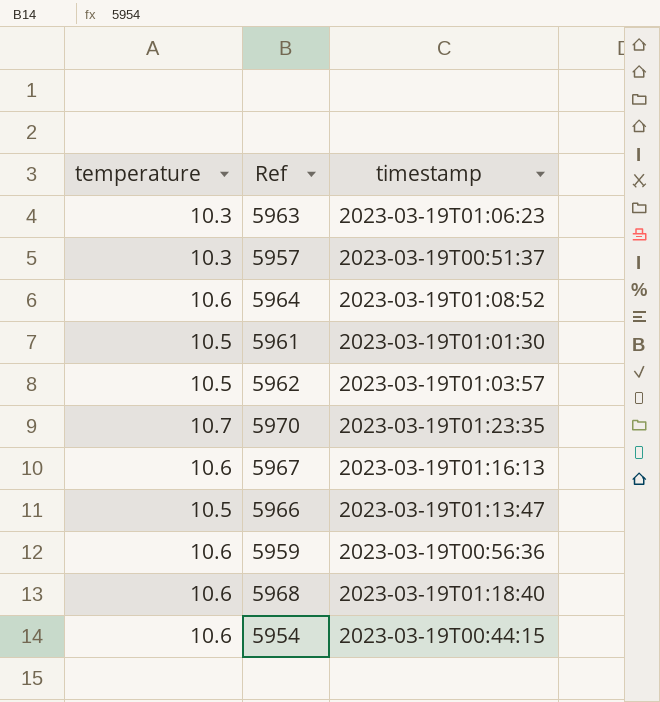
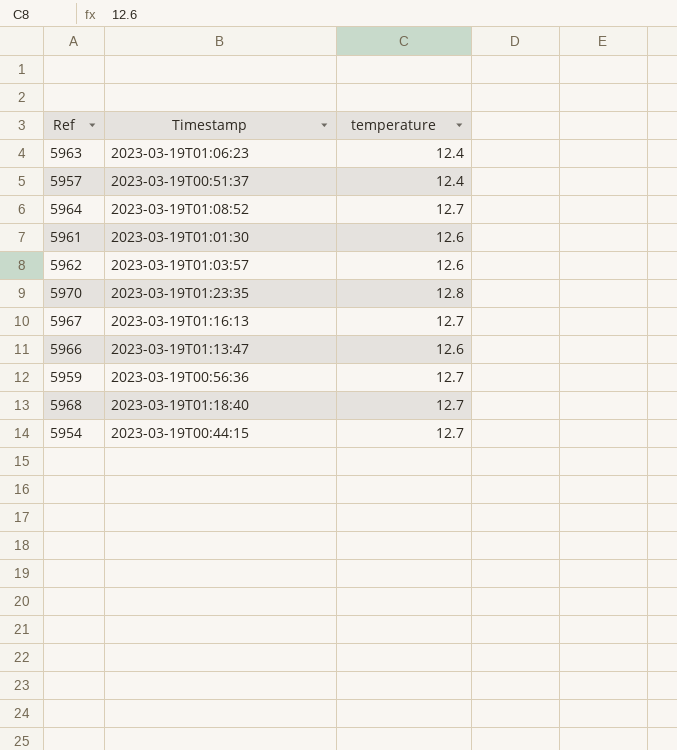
column name: timestamp -> Timestamp
column temperature | position: 1 -> 3
5963 | temperature: 10.3 -> 12.4
5957 | temperature: 10.3 -> 12.4
5964 | temperature: 10.6 -> 12.7
5961 | temperature: 10.5 -> 12.6
5962 | temperature: 10.5 -> 12.6
5970 | temperature: 10.7 -> 12.8
5967 | temperature: 10.6 -> 12.7
5966 | temperature: 10.5 -> 12.6
5959 | temperature: 10.6 -> 12.7
5968 | temperature: 10.6 -> 12.7
5954 | temperature: 10.6 -> 12.7

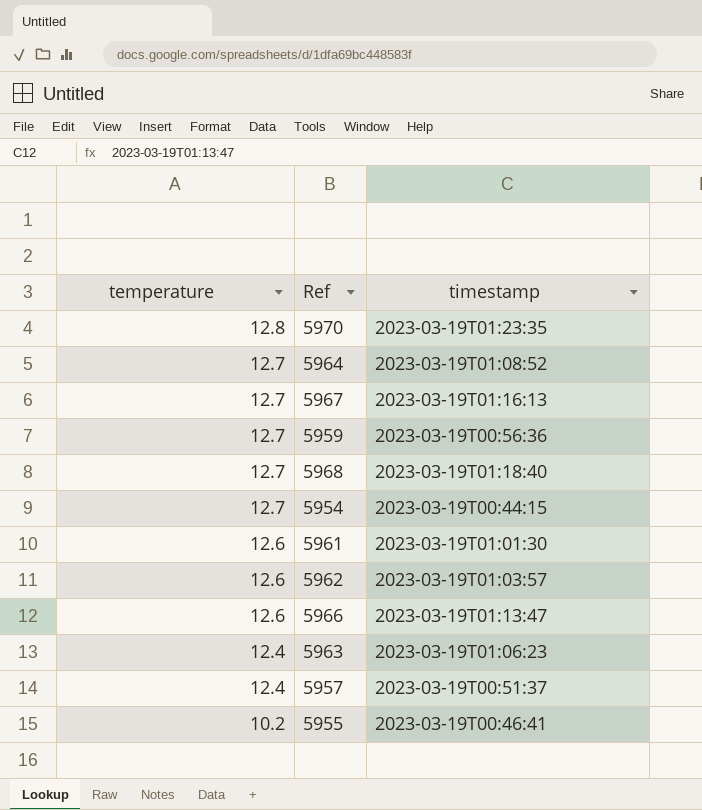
row order: none -> temperature descending
column temperature | position: 3 -> 1
column name: Timestamp -> timestamp
row 5955: none -> 10.2 | 2023-03-19T00:46:41

